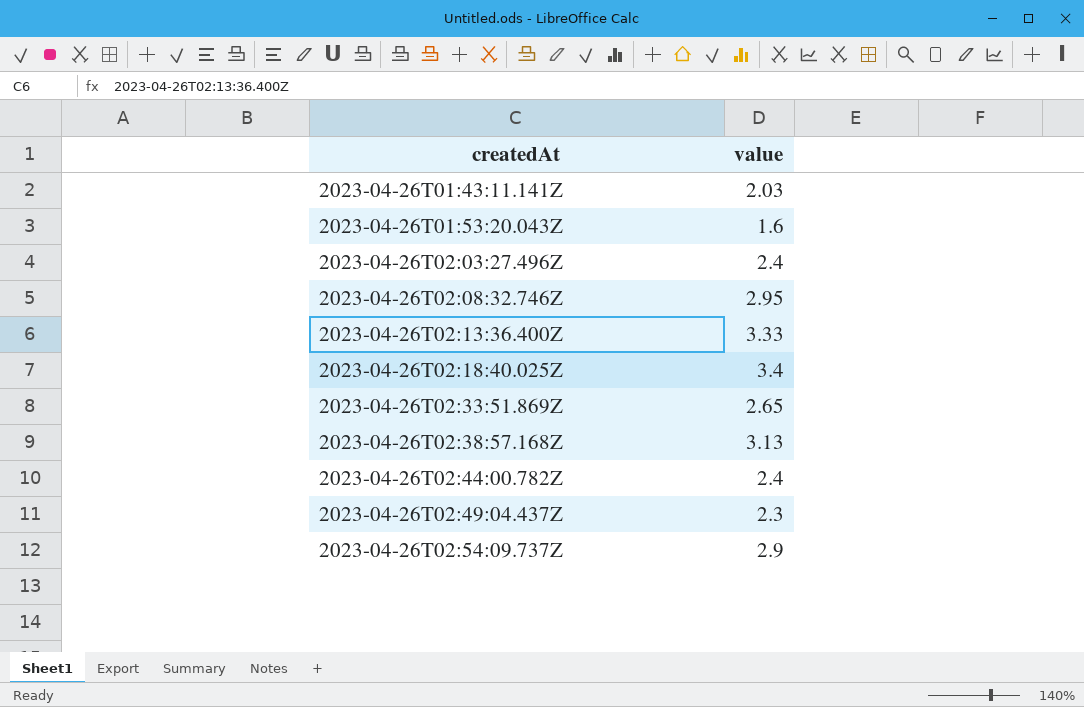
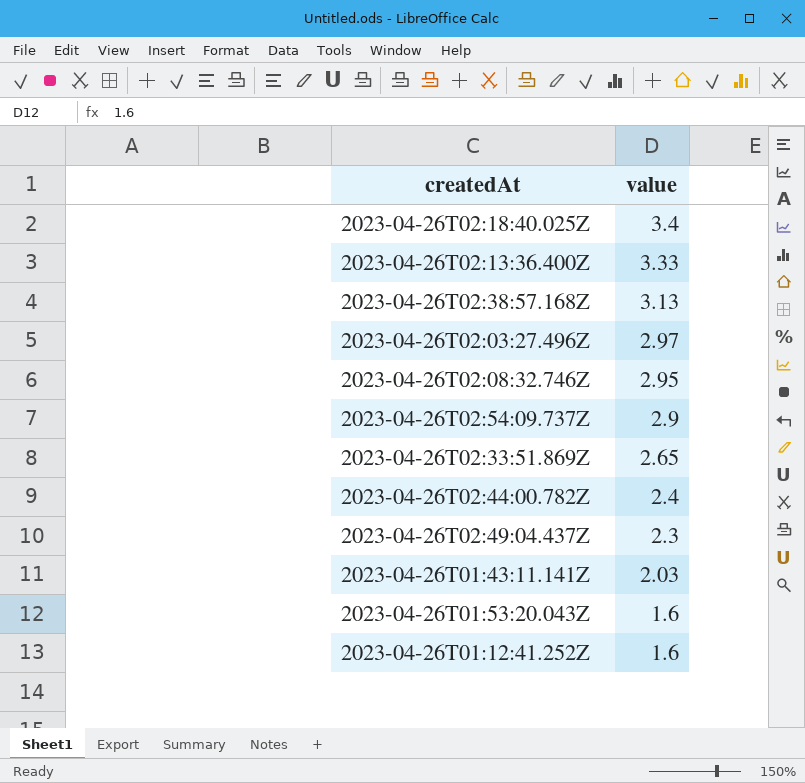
row order: createdAt ascending -> value descending
2023-04-26T02:03:27.496Z | value: 2.4 -> 2.97
row 2023-04-26T01:12:41.252Z: none -> 1.6

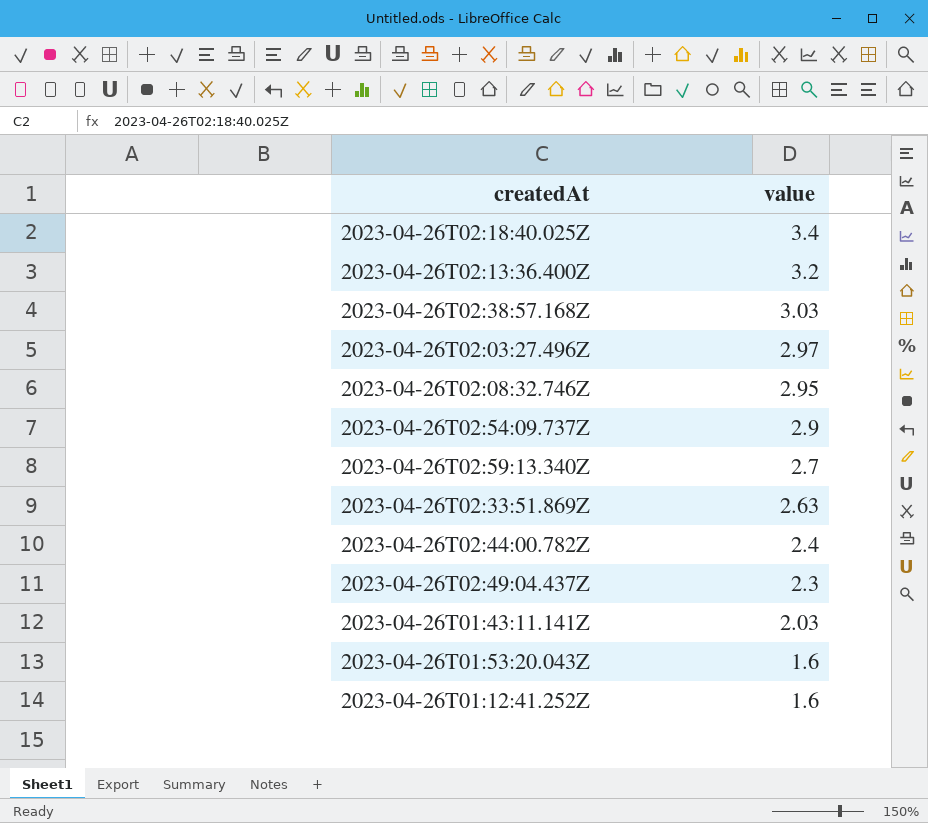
2023-04-26T02:13:36.400Z | value: 3.33 -> 3.2
2023-04-26T02:38:57.168Z | value: 3.13 -> 3.03
row 2023-04-26T02:59:13.340Z: none -> 2.7
2023-04-26T02:33:51.869Z | value: 2.65 -> 2.63

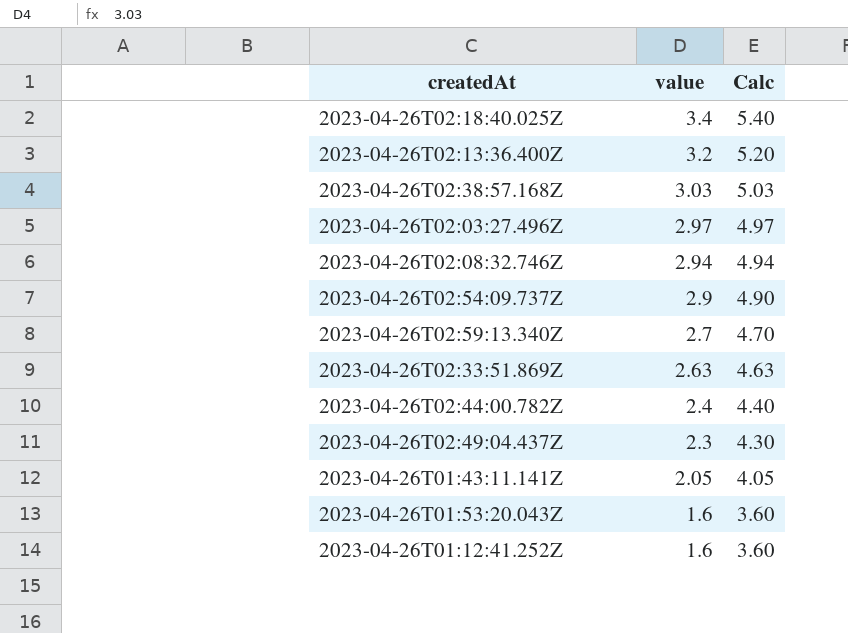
column Calc | formula: none -> [value] + 2
2023-04-26T02:08:32.746Z | value: 2.95 -> 2.94
2023-04-26T01:43:11.141Z | value: 2.03 -> 2.05

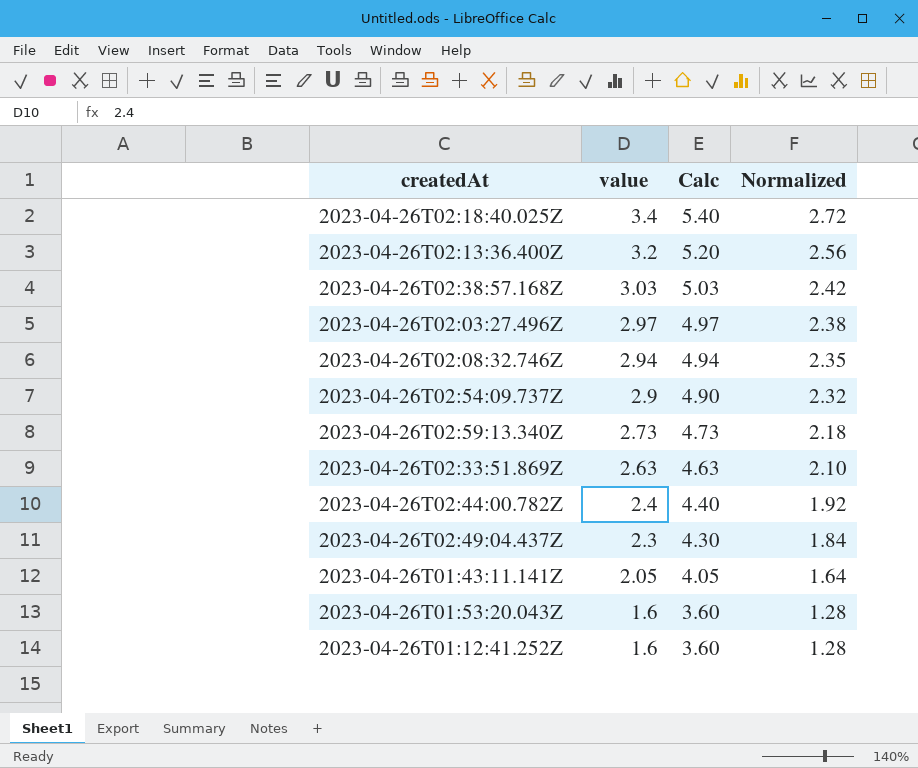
column Normalized | formula: none -> [value] * 0.8
2023-04-26T02:59:13.340Z | value: 2.7 -> 2.73
2023-04-26T02:59:13.340Z | Calc: 4.70 -> 4.73

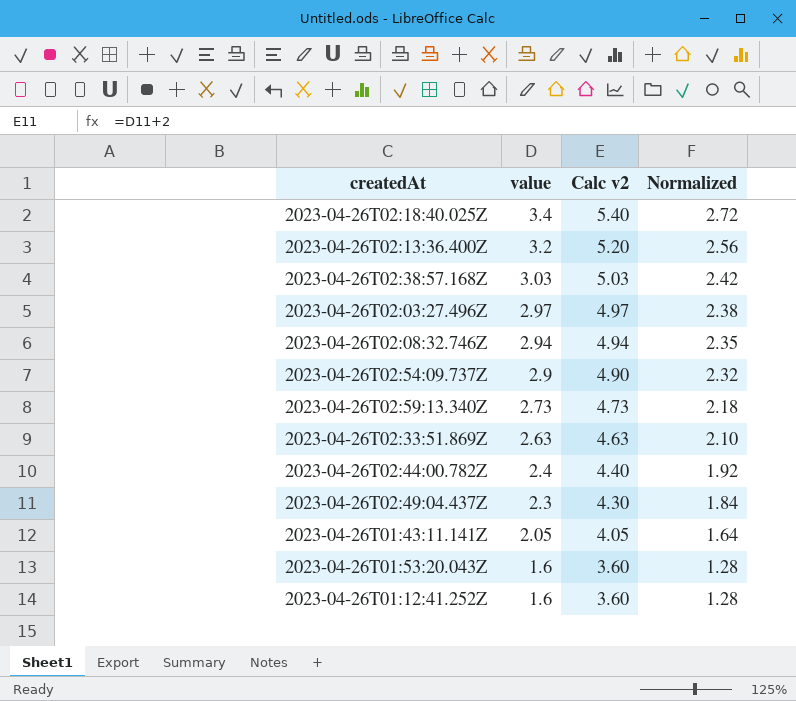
column name: Calc -> Calc v2

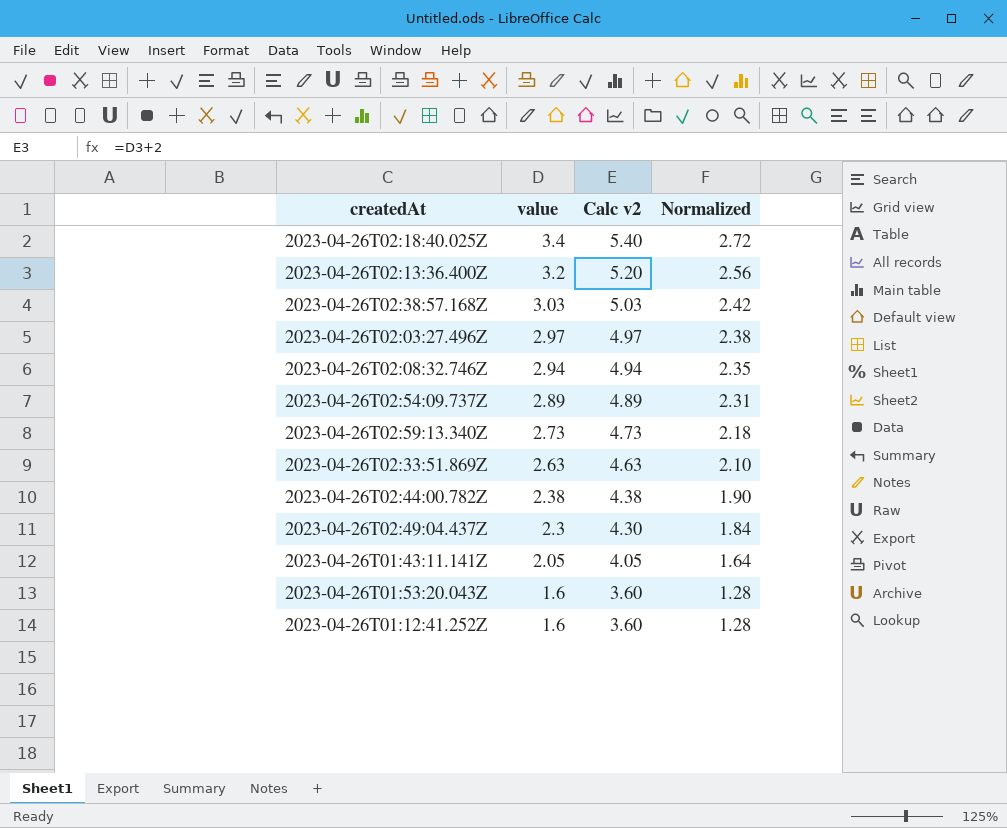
2023-04-26T02:54:09.737Z | value: 2.9 -> 2.89
2023-04-26T02:54:09.737Z | Calc v2: 4.90 -> 4.89
2023-04-26T02:54:09.737Z | Normalized: 2.32 -> 2.31
2023-04-26T02:44:00.782Z | value: 2.4 -> 2.38
2023-04-26T02:44:00.782Z | Calc v2: 4.40 -> 4.38
2023-04-26T02:44:00.782Z | Normalized: 1.92 -> 1.90

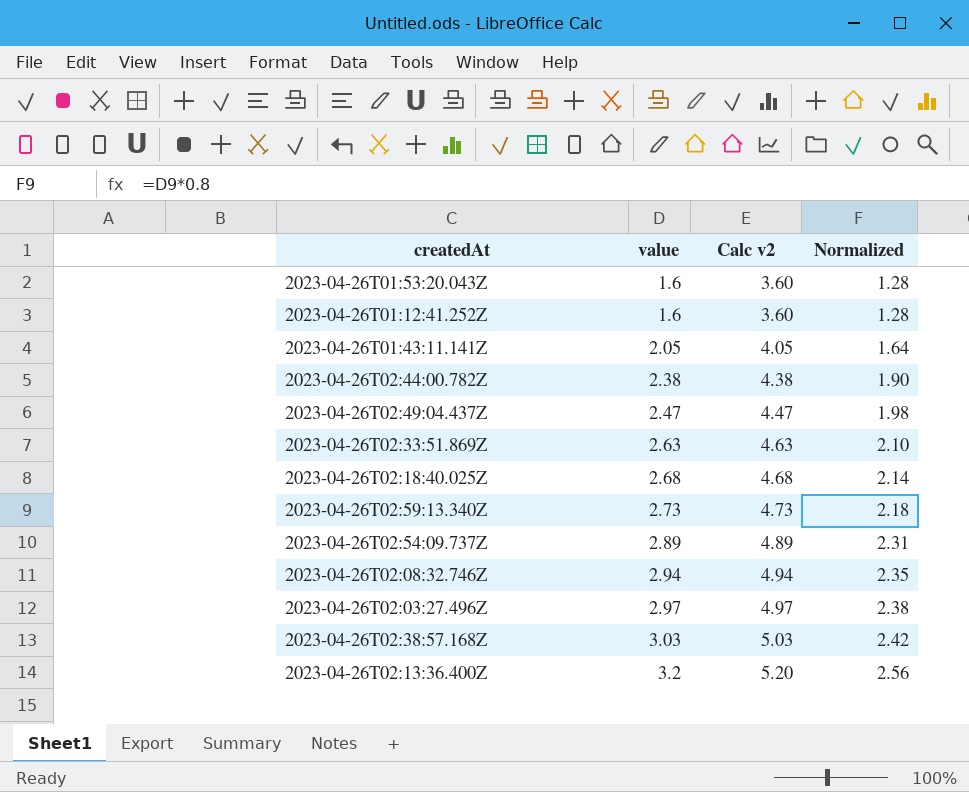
row order: value descending -> value ascending
2023-04-26T02:49:04.437Z | value: 2.3 -> 2.47
2023-04-26T02:49:04.437Z | Calc v2: 4.30 -> 4.47
2023-04-26T02:49:04.437Z | Normalized: 1.84 -> 1.98
2023-04-26T02:18:40.025Z | value: 3.4 -> 2.68
2023-04-26T02:18:40.025Z | Calc v2: 5.40 -> 4.68
2023-04-26T02:18:40.025Z | Normalized: 2.72 -> 2.14

